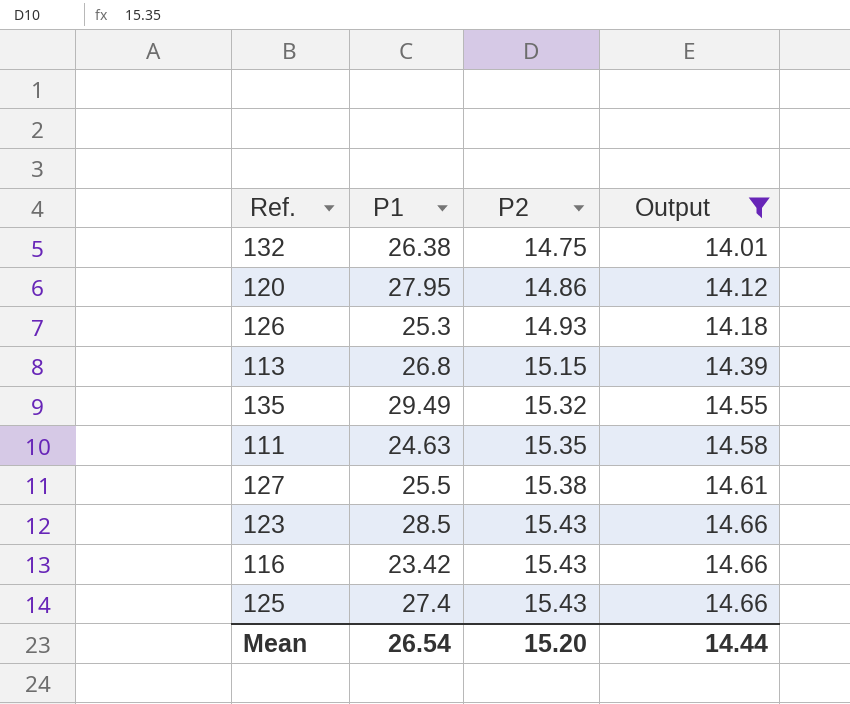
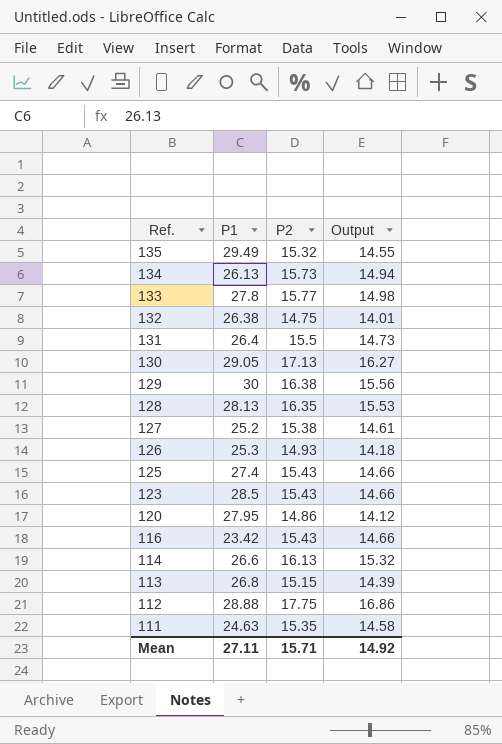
filter: Output <= 14.66 -> none
row order: P2 ascending -> Ref. descending
127 | P1: 25.5 -> 25.2
Mean | P1: 26.54 -> 27.11
Mean | P2: 15.20 -> 15.71
Mean | Output: 14.44 -> 14.92

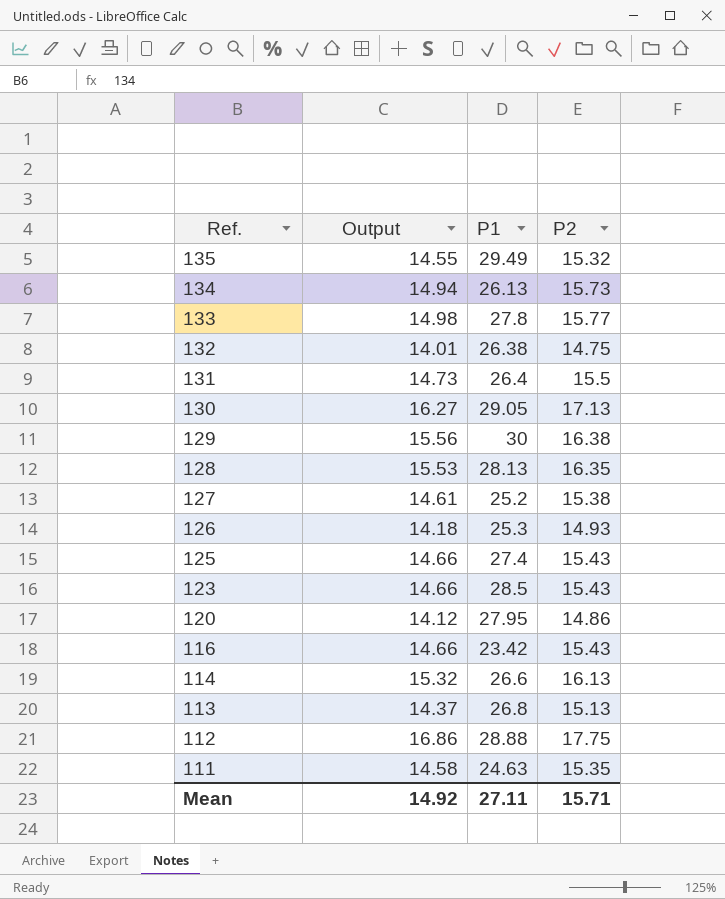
column Output | position: 4 -> 2
113 | Output: 14.39 -> 14.37
113 | P2: 15.15 -> 15.13

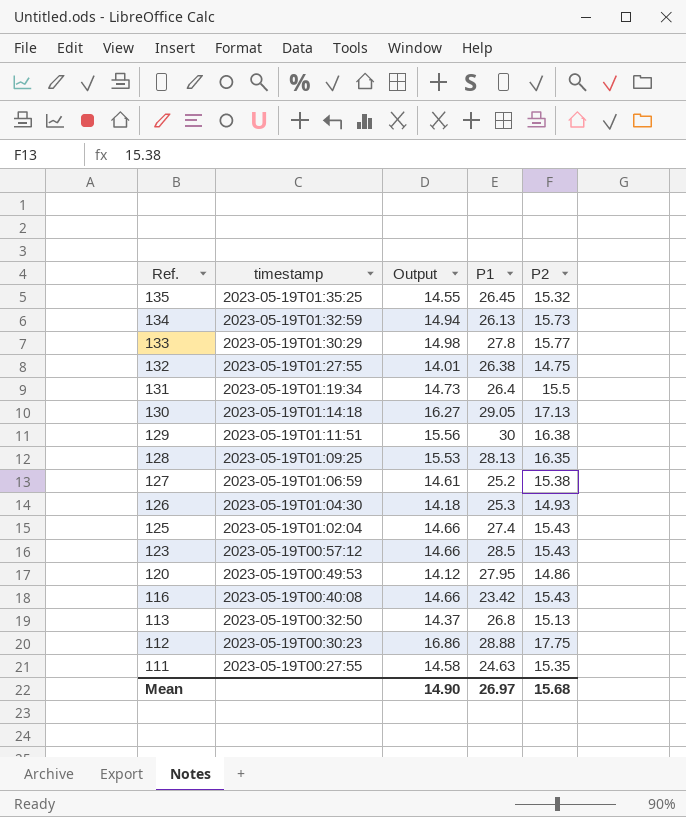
column timestamp | position: none -> 2
row 114: 15.32 | 26.6 | 16.13 -> none
135 | P1: 29.49 -> 26.45
Mean | Output: 14.92 -> 14.90
Mean | P1: 27.11 -> 26.97
Mean | P2: 15.71 -> 15.68

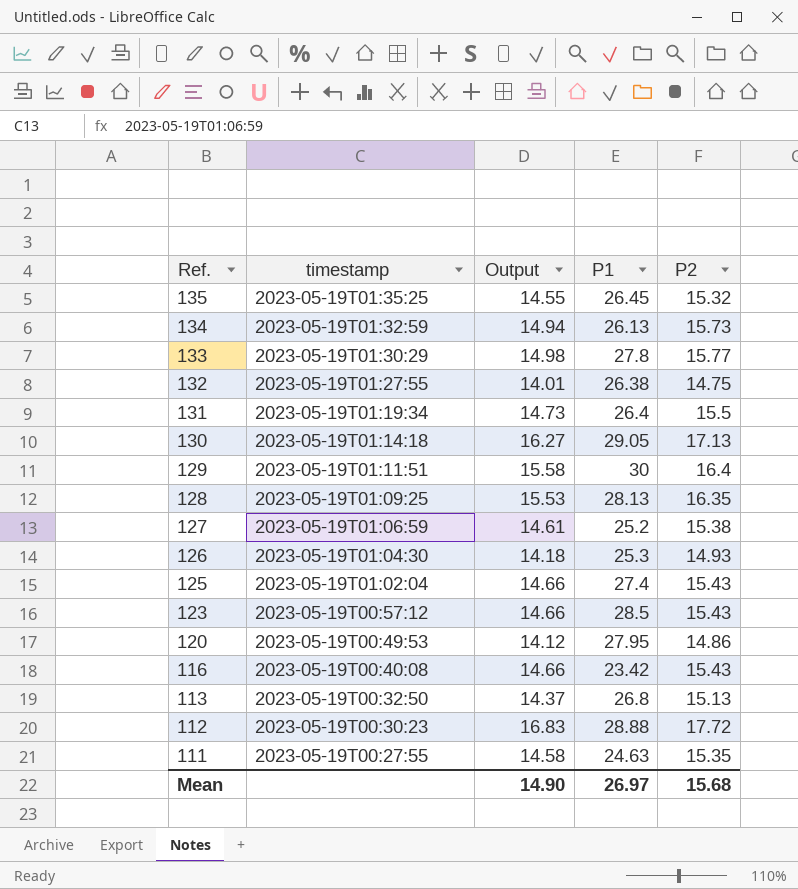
129 | Output: 15.56 -> 15.58
129 | P2: 16.38 -> 16.4
112 | Output: 16.86 -> 16.83
112 | P2: 17.75 -> 17.72

